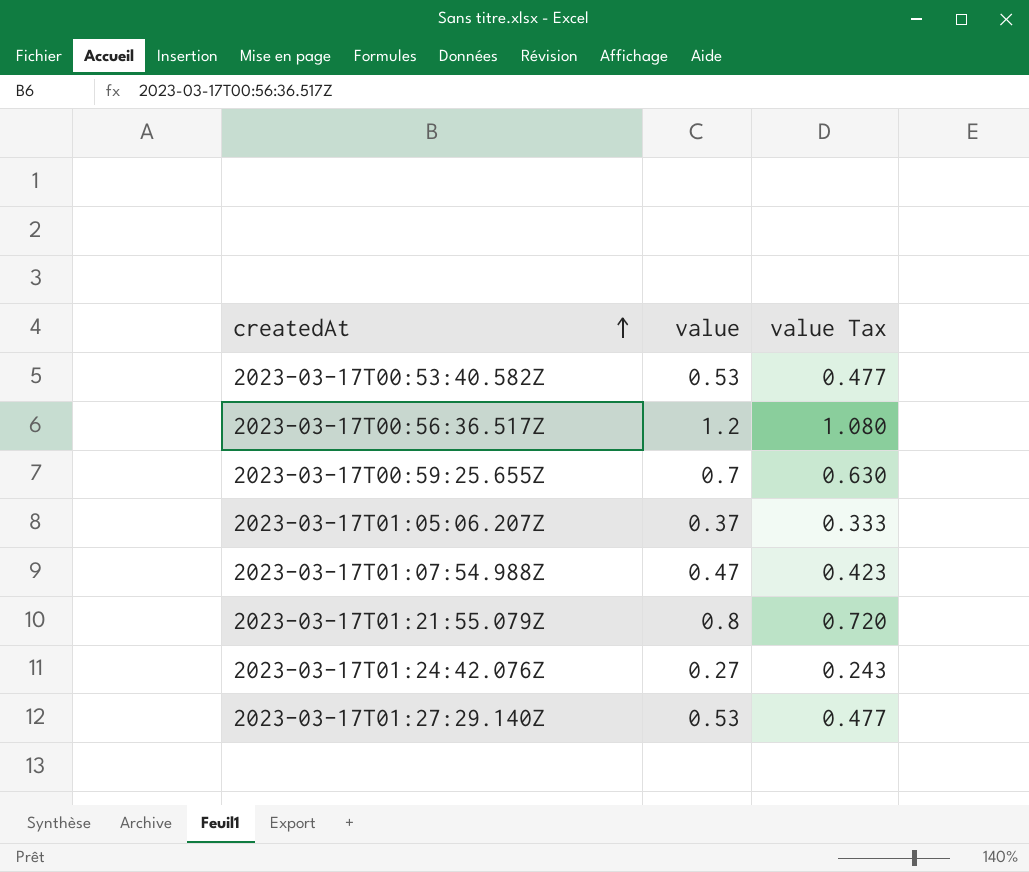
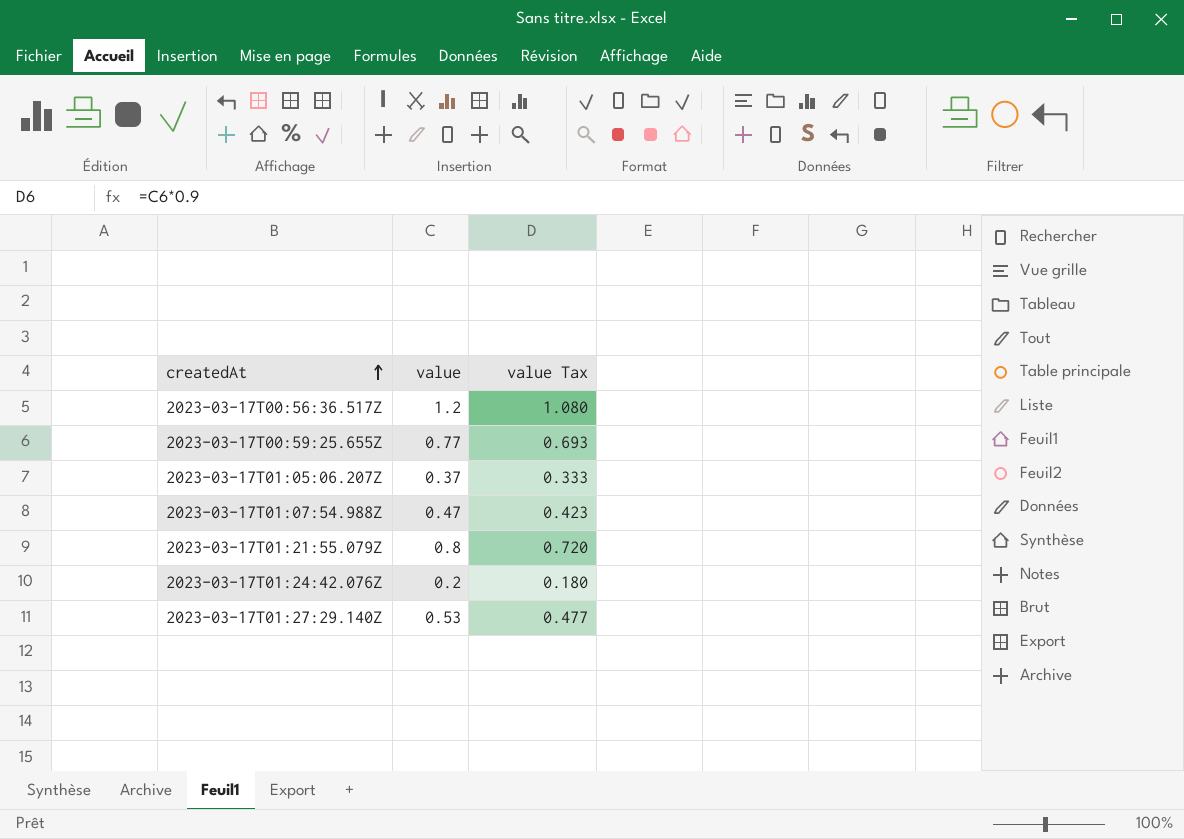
row 2023-03-17T00:53:40.582Z: 0.53 | 0.477 -> none
2023-03-17T00:59:25.655Z | value: 0.7 -> 0.77
2023-03-17T00:59:25.655Z | value Tax: 0.630 -> 0.693
2023-03-17T01:24:42.076Z | value: 0.27 -> 0.2
2023-03-17T01:24:42.076Z | value Tax: 0.243 -> 0.180

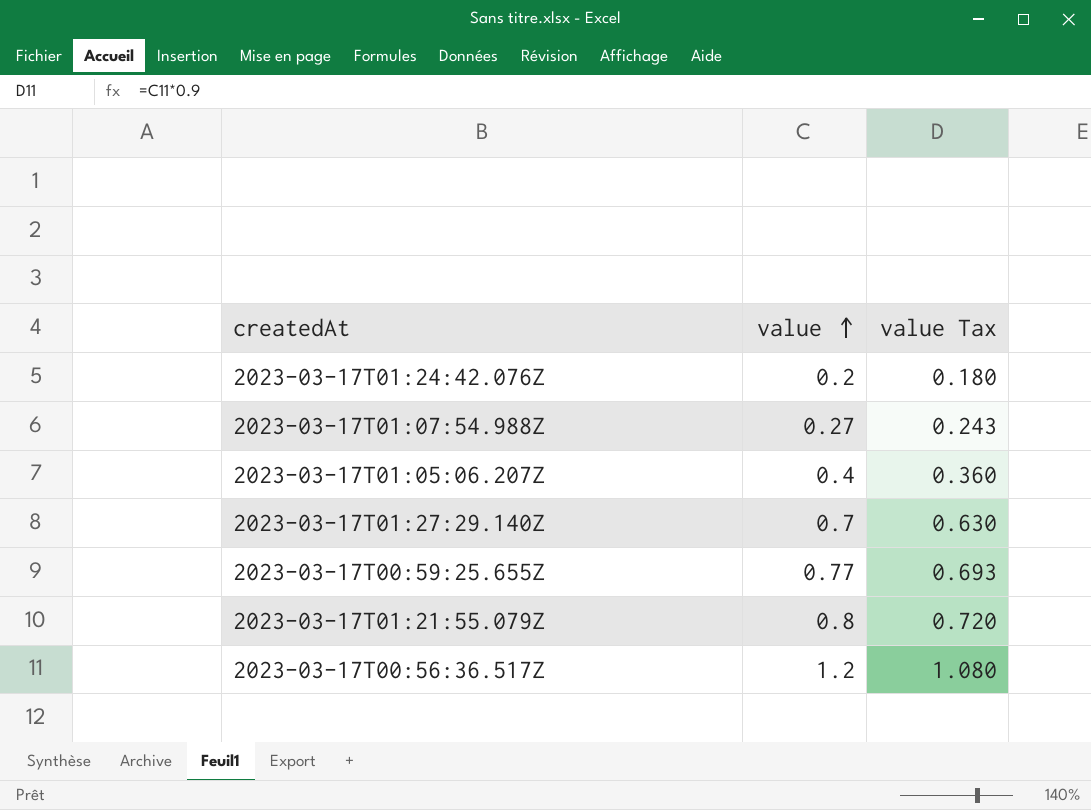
row order: createdAt ascending -> value ascending
2023-03-17T01:07:54.988Z | value: 0.47 -> 0.27
2023-03-17T01:07:54.988Z | value Tax: 0.423 -> 0.243
2023-03-17T01:05:06.207Z | value: 0.37 -> 0.4
2023-03-17T01:05:06.207Z | value Tax: 0.333 -> 0.360
2023-03-17T01:27:29.140Z | value: 0.53 -> 0.7
2023-03-17T01:27:29.140Z | value Tax: 0.477 -> 0.630

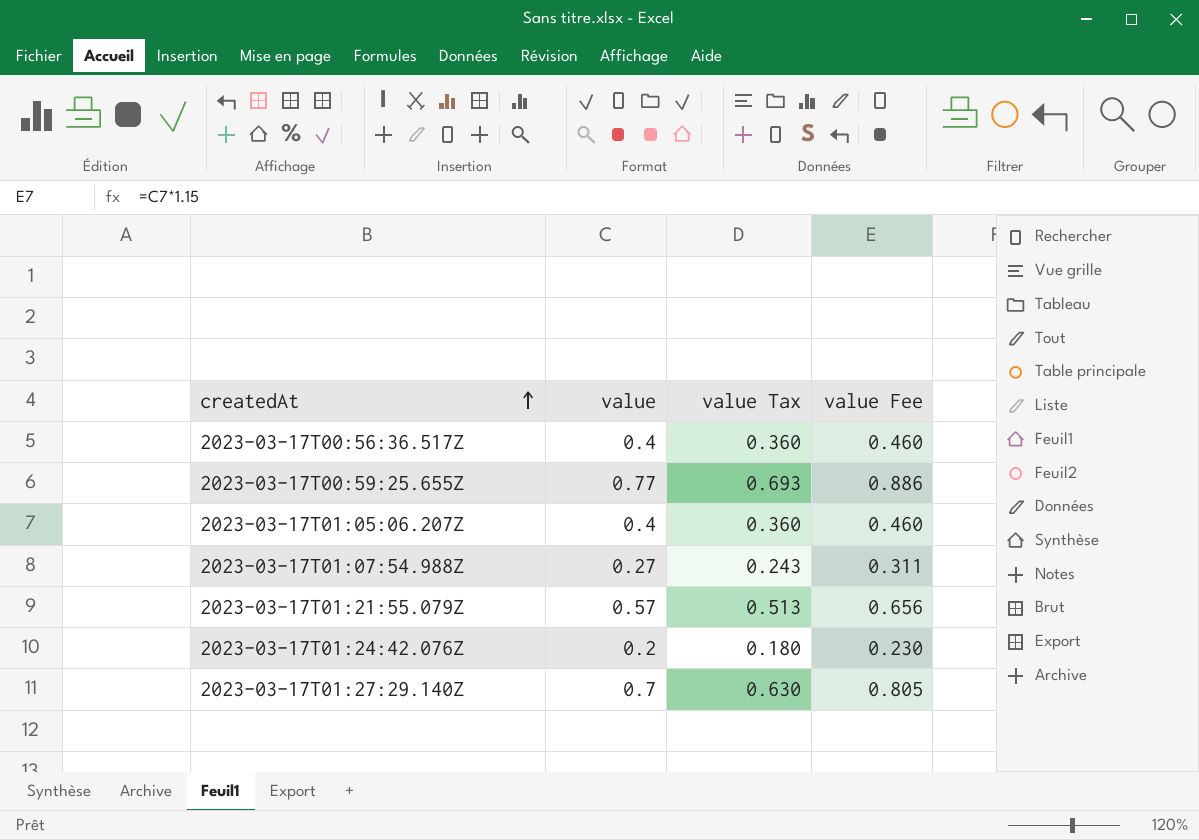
row order: value ascending -> createdAt ascending
column value Fee | formula: none -> [value] * 1.15
2023-03-17T00:56:36.517Z | value: 1.2 -> 0.4
2023-03-17T00:56:36.517Z | value Tax: 1.080 -> 0.360
2023-03-17T01:21:55.079Z | value: 0.8 -> 0.57
2023-03-17T01:21:55.079Z | value Tax: 0.720 -> 0.513

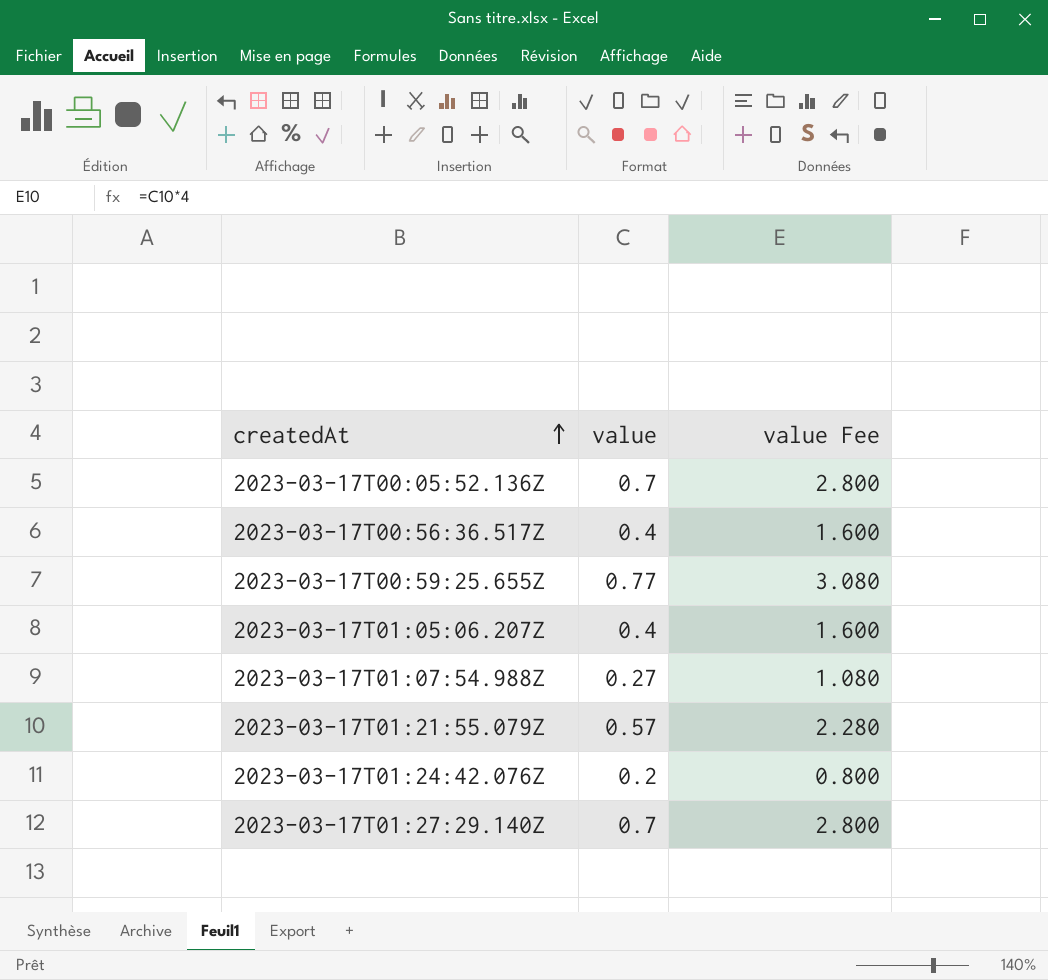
column value Tax | formula: [value] * 0.9 -> none
column value Fee | formula: [value] * 1.15 -> [value] * 4
row 2023-03-17T00:05:52.136Z: none -> 0.7 | 2.800

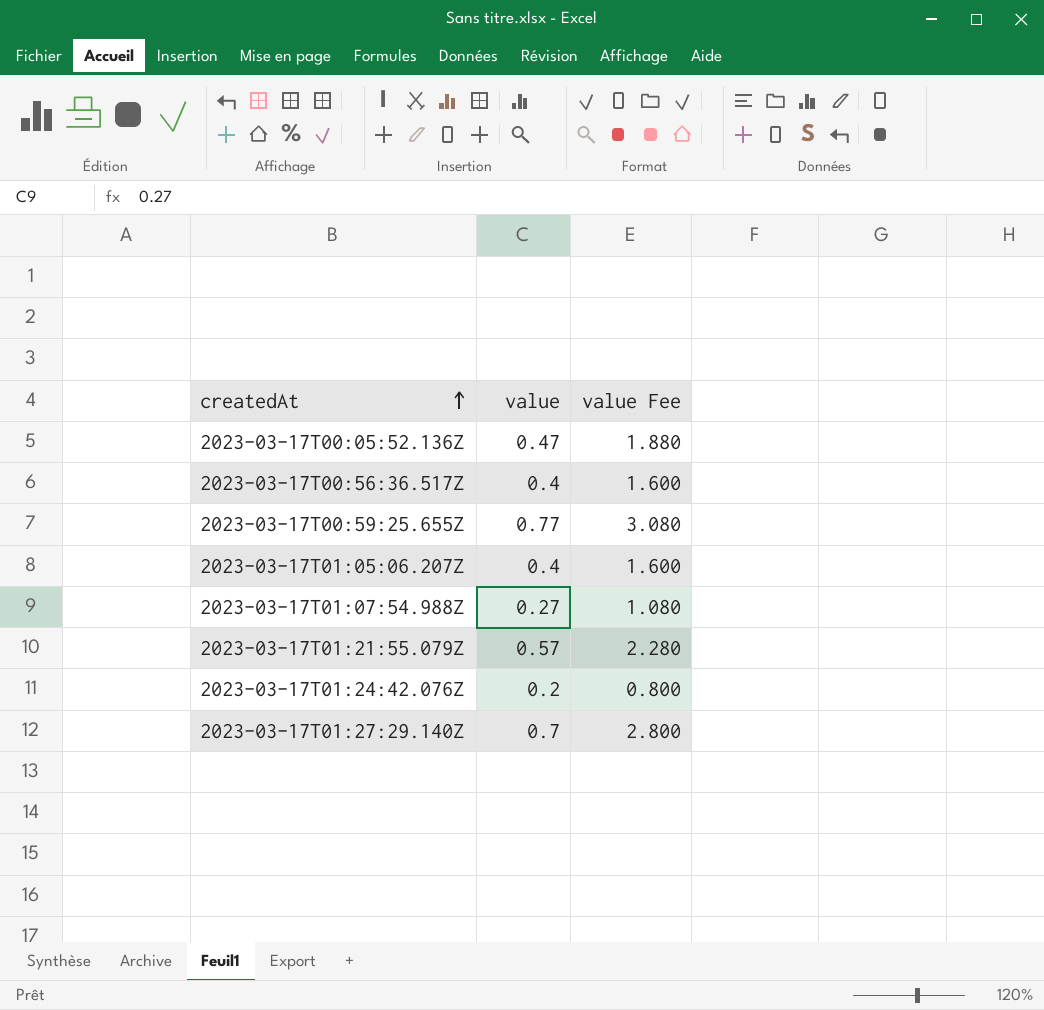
2023-03-17T00:05:52.136Z | value: 0.7 -> 0.47
2023-03-17T00:05:52.136Z | value Fee: 2.800 -> 1.880

